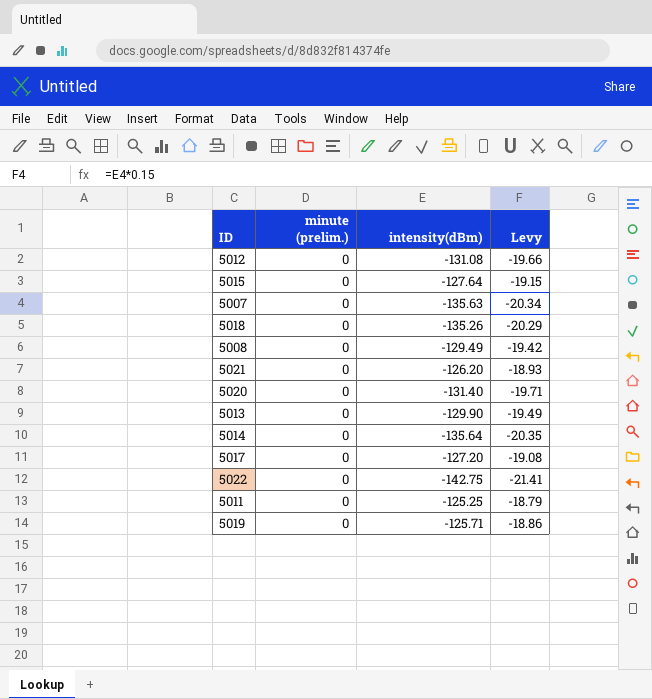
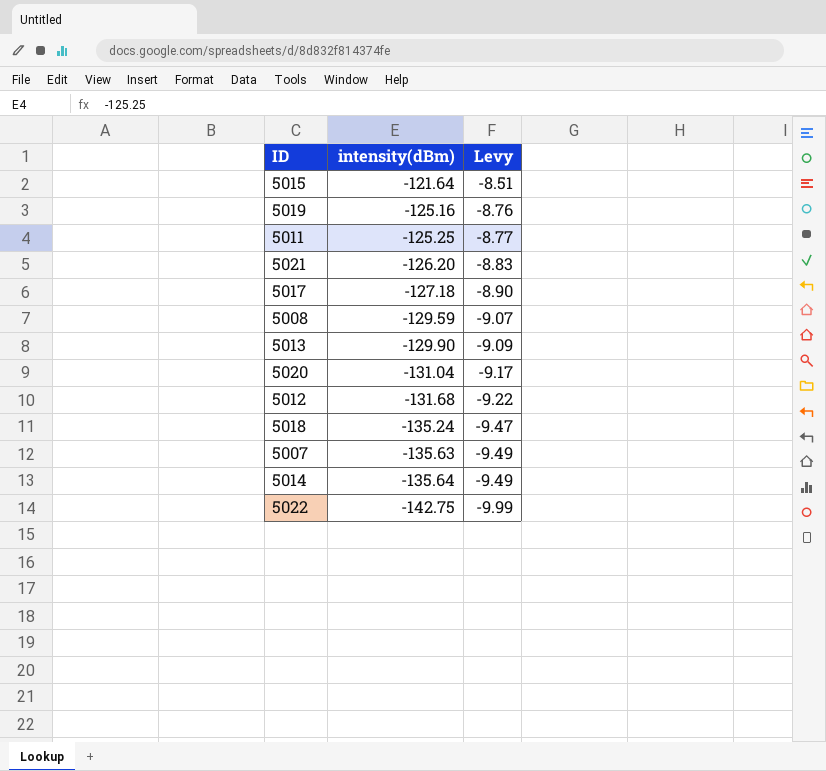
row order: none -> intensity(dBm) descending
column minute (prelim.) | position: 2 -> none
column Levy | formula: [intensity(dBm)] * 0.15 -> [intensity(dBm)] * 0.07
5015 | intensity(dBm): -127.64 -> -121.64
5019 | intensity(dBm): -125.71 -> -125.16
5017 | intensity(dBm): -127.20 -> -127.18
5008 | intensity(dBm): -129.49 -> -129.59
5020 | intensity(dBm): -131.40 -> -131.04
5012 | intensity(dBm): -131.08 -> -131.68
5018 | intensity(dBm): -135.26 -> -135.24

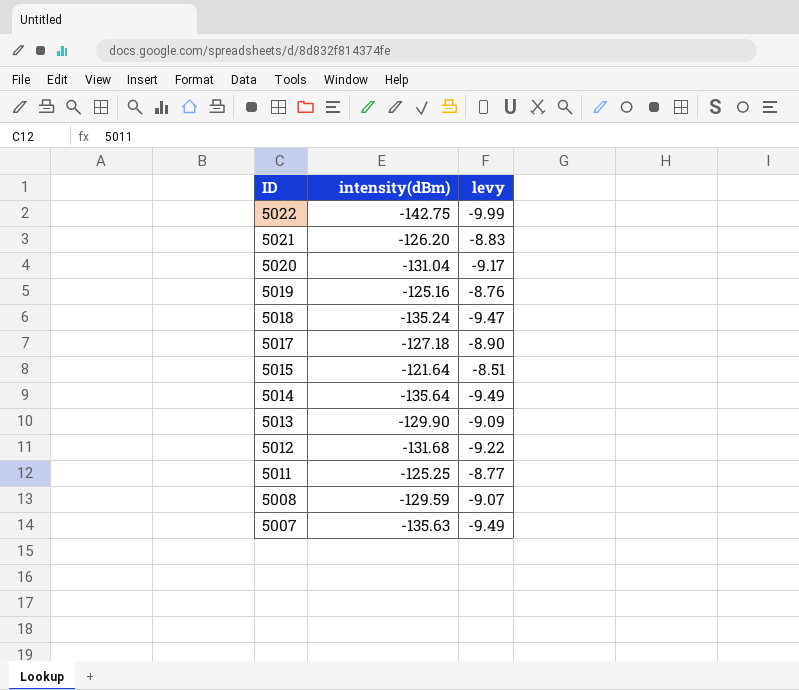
row order: intensity(dBm) descending -> ID descending
column name: Levy -> levy

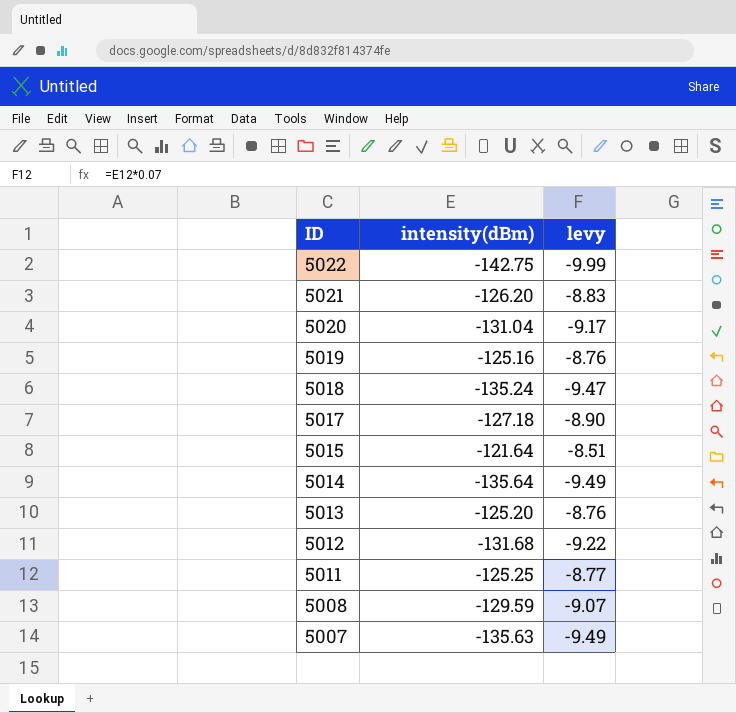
5013 | intensity(dBm): -129.90 -> -125.20
5013 | levy: -9.09 -> -8.76

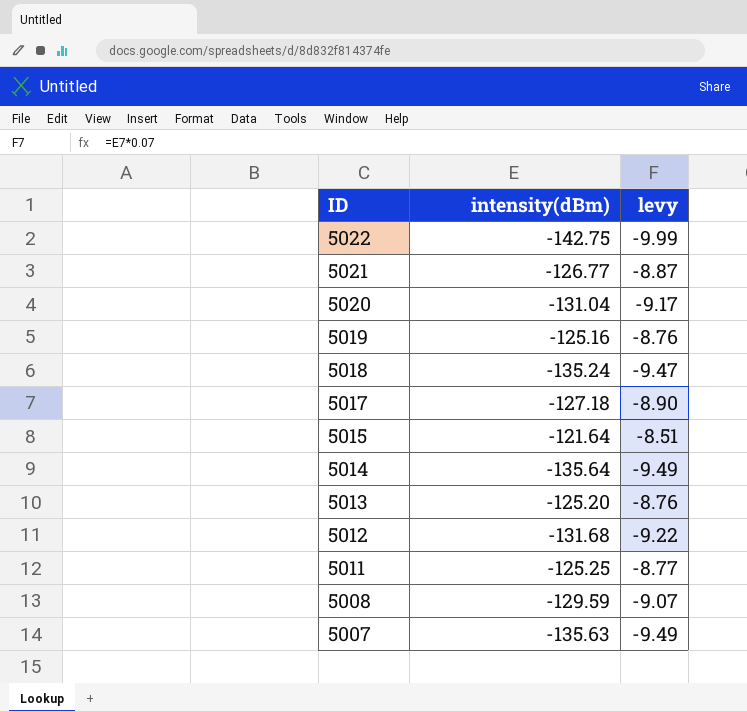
5021 | intensity(dBm): -126.20 -> -126.77
5021 | levy: -8.83 -> -8.87

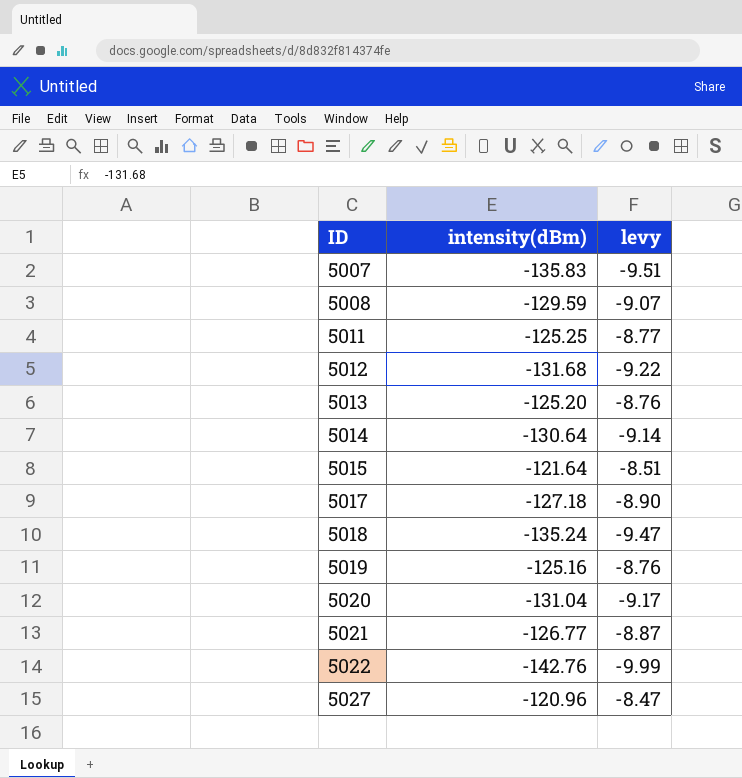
row order: ID descending -> ID ascending
5007 | intensity(dBm): -135.63 -> -135.83
5007 | levy: -9.49 -> -9.51
5014 | intensity(dBm): -135.64 -> -130.64
5014 | levy: -9.49 -> -9.14
5022 | intensity(dBm): -142.75 -> -142.76
row 5027: none -> -120.96 | -8.47

